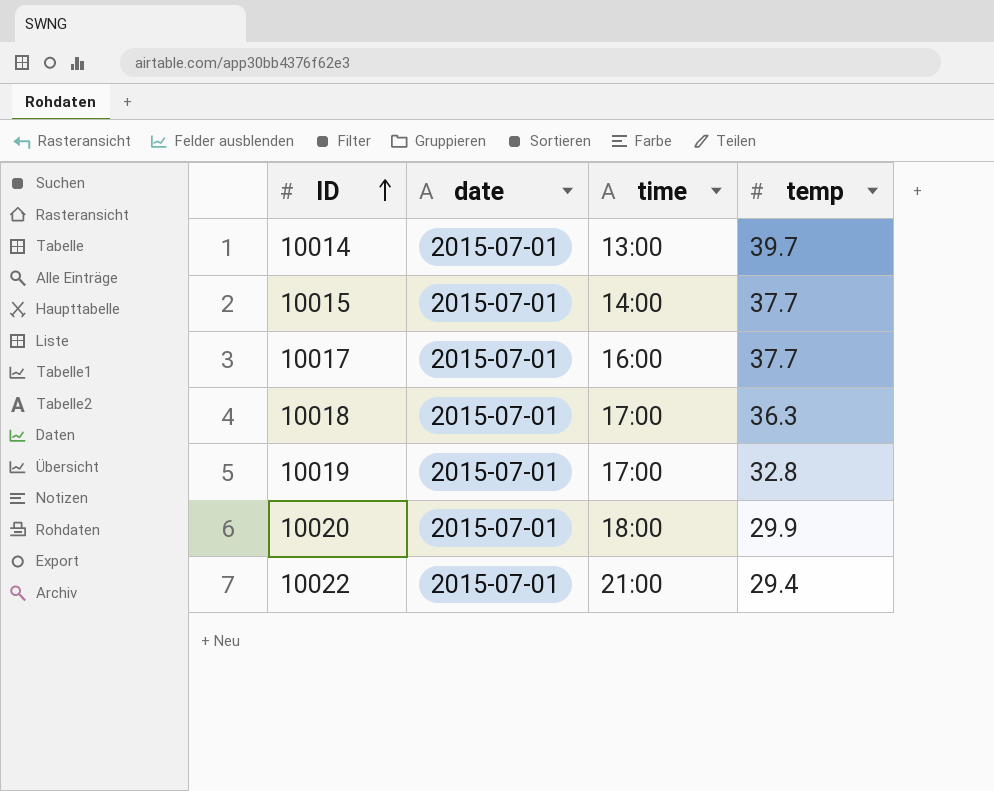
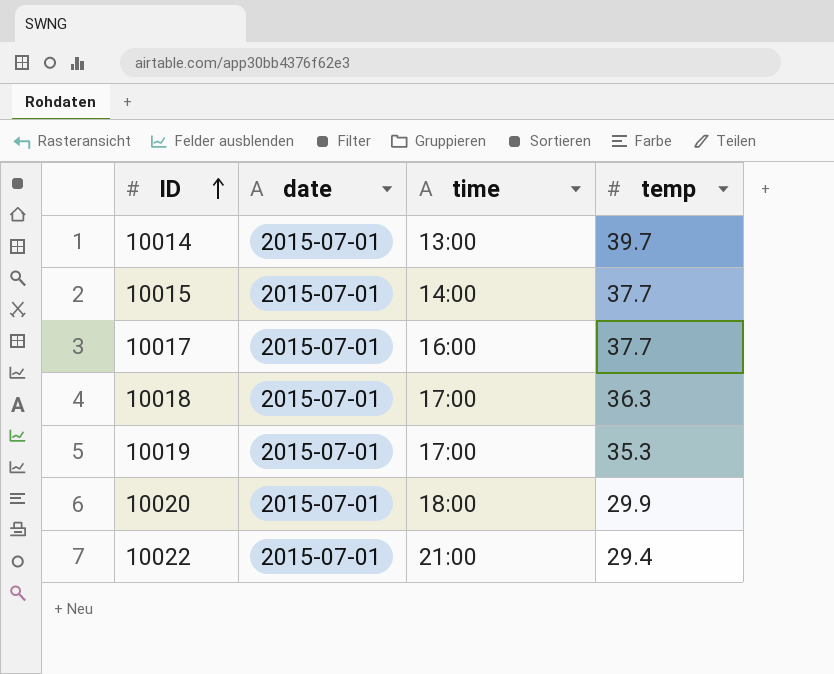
10019 | temp: 32.8 -> 35.3

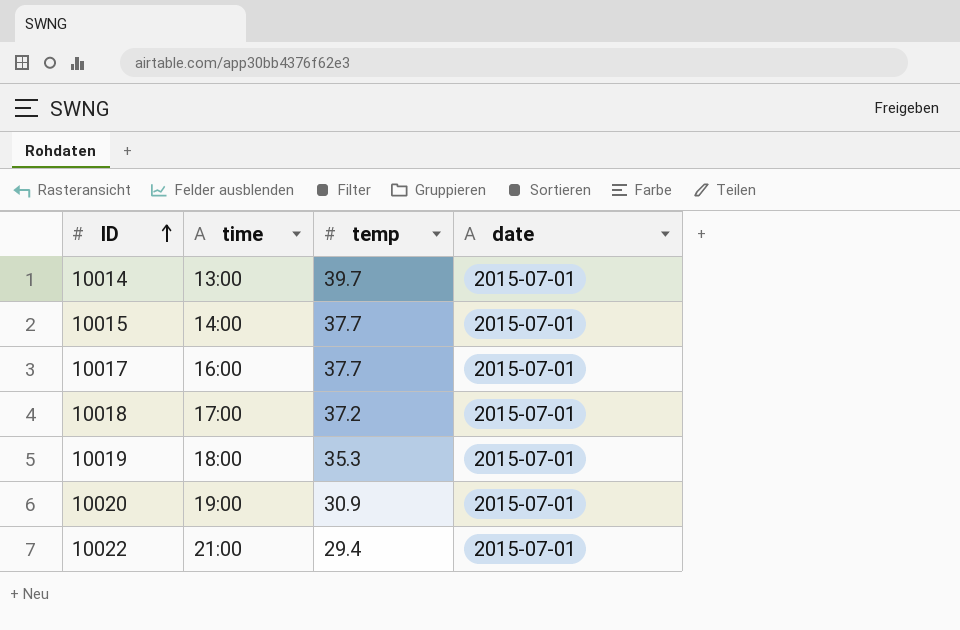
column date | position: 2 -> 4
10018 | temp: 36.3 -> 37.2
10019 | time: 17:00 -> 18:00
10020 | time: 18:00 -> 19:00
10020 | temp: 29.9 -> 30.9

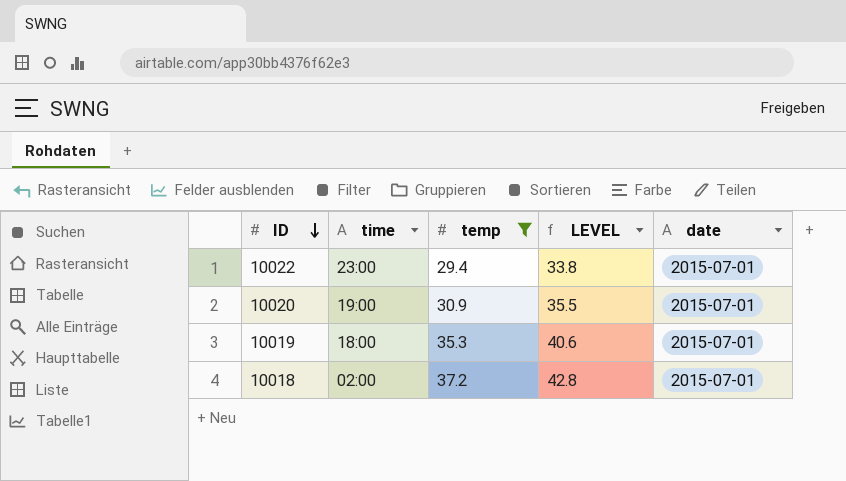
filter: none -> temp <= 37.2
row order: ID ascending -> ID descending
column LEVEL | formula: none -> [temp] * 1.15
10022 | time: 21:00 -> 23:00
10018 | time: 17:00 -> 02:00

